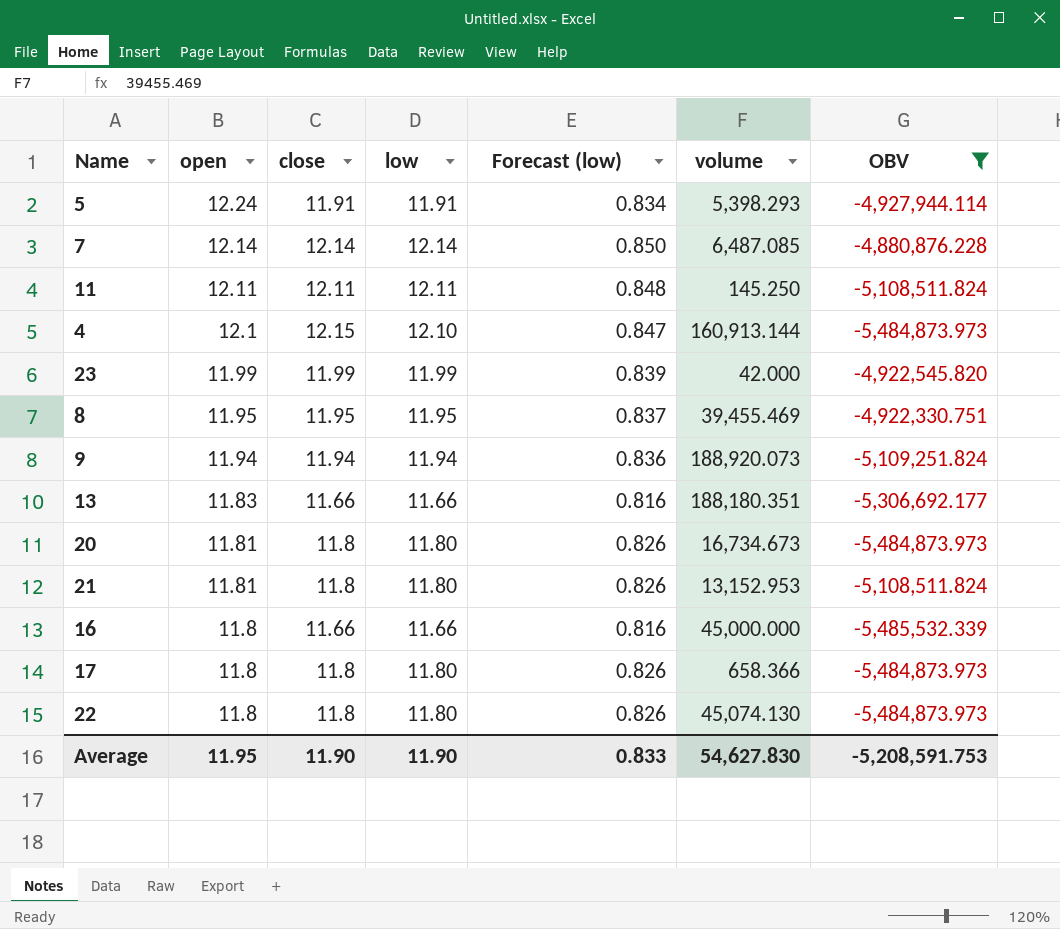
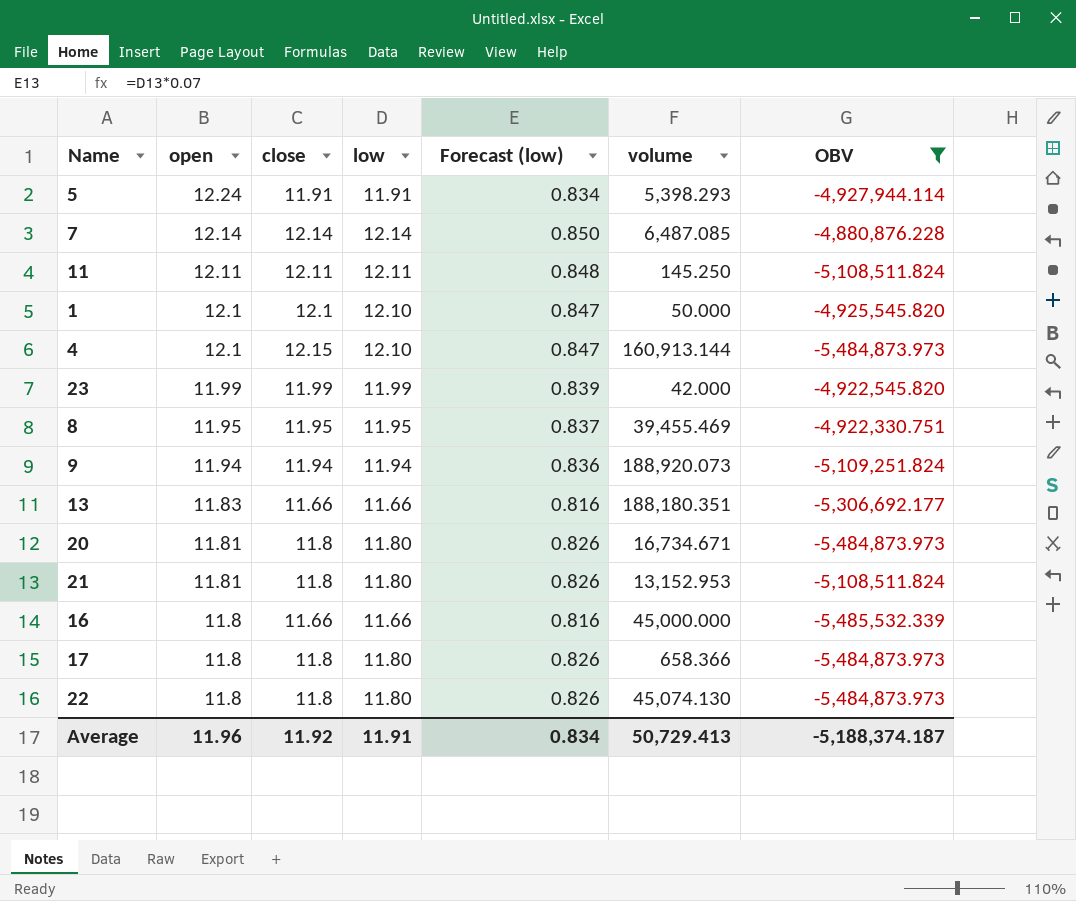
row 1: none -> 12.1 | 12.1 | 12.10 | 0.847 | 50.000 | -4,925,545.820
20 | volume: 16,734.673 -> 16,734.671
Average | open: 11.95 -> 11.96
Average | close: 11.90 -> 11.92
Average | low: 11.90 -> 11.91
Average | Forecast (low): 0.833 -> 0.834
Average | volume: 54,627.830 -> 50,729.413
Average | OBV: -5,208,591.753 -> -5,188,374.187

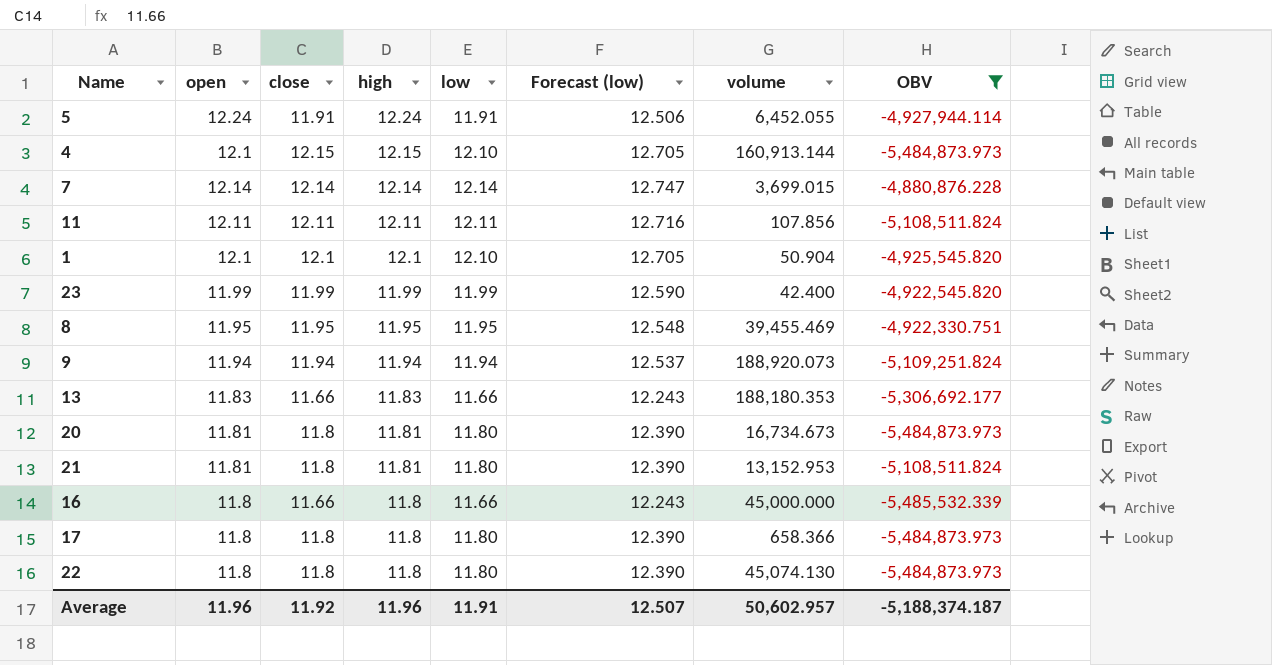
row order: open descending -> high descending
column high | position: none -> 4
column Forecast (low) | formula: [low] * 0.07 -> [low] * 1.05
5 | volume: 5,398.293 -> 6,452.055
7 | volume: 6,487.085 -> 3,699.015
11 | volume: 145.250 -> 107.856
1 | volume: 50.000 -> 50.904
23 | volume: 42.000 -> 42.400
13 | volume: 188,180.351 -> 188,180.353
20 | volume: 16,734.671 -> 16,734.673
Average | Forecast (low): 0.834 -> 12.507
Average | volume: 50,729.413 -> 50,602.957

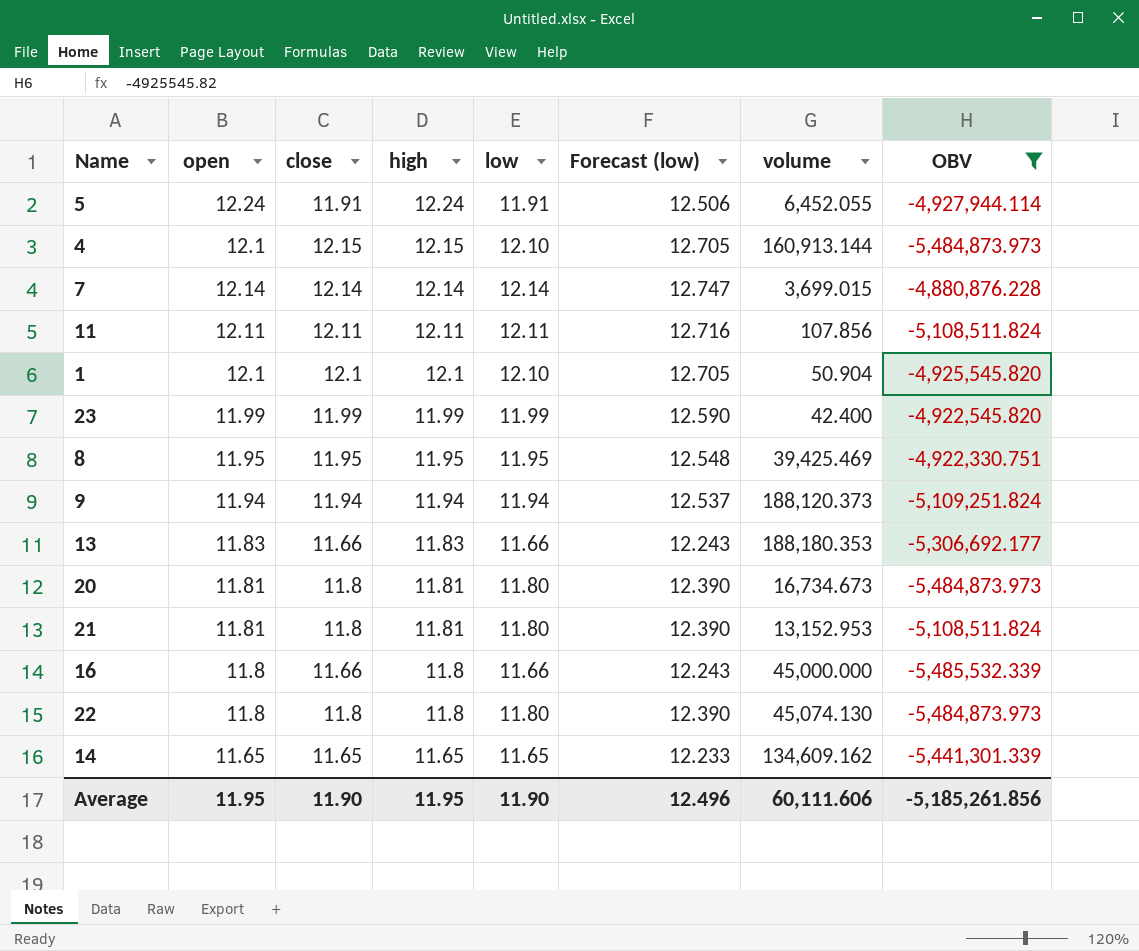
row 17: 11.8 | 11.8 | 11.8 | 11.80 | 12.390 | 658.366 | -5,484,873.973 -> none
8 | volume: 39,455.469 -> 39,425.469
9 | volume: 188,920.073 -> 188,120.373
row 14: none -> 11.65 | 11.65 | 11.65 | 11.65 | 12.233 | 134,609.162 | -5,441,301.339
Average | open: 11.96 -> 11.95
Average | close: 11.92 -> 11.90
Average | high: 11.96 -> 11.95
Average | low: 11.91 -> 11.90
Average | Forecast (low): 12.507 -> 12.496
Average | volume: 50,602.957 -> 60,111.606
Average | OBV: -5,188,374.187 -> -5,185,261.856

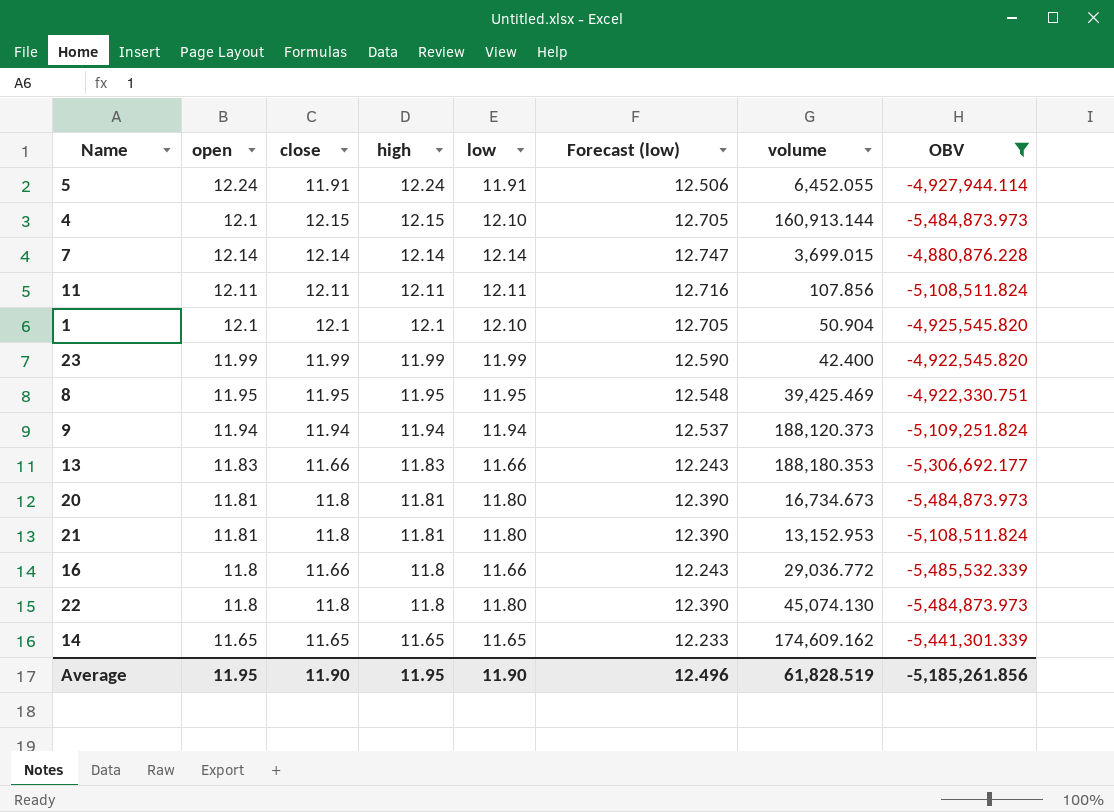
16 | volume: 45,000.000 -> 29,036.772
14 | volume: 134,609.162 -> 174,609.162
Average | volume: 60,111.606 -> 61,828.519

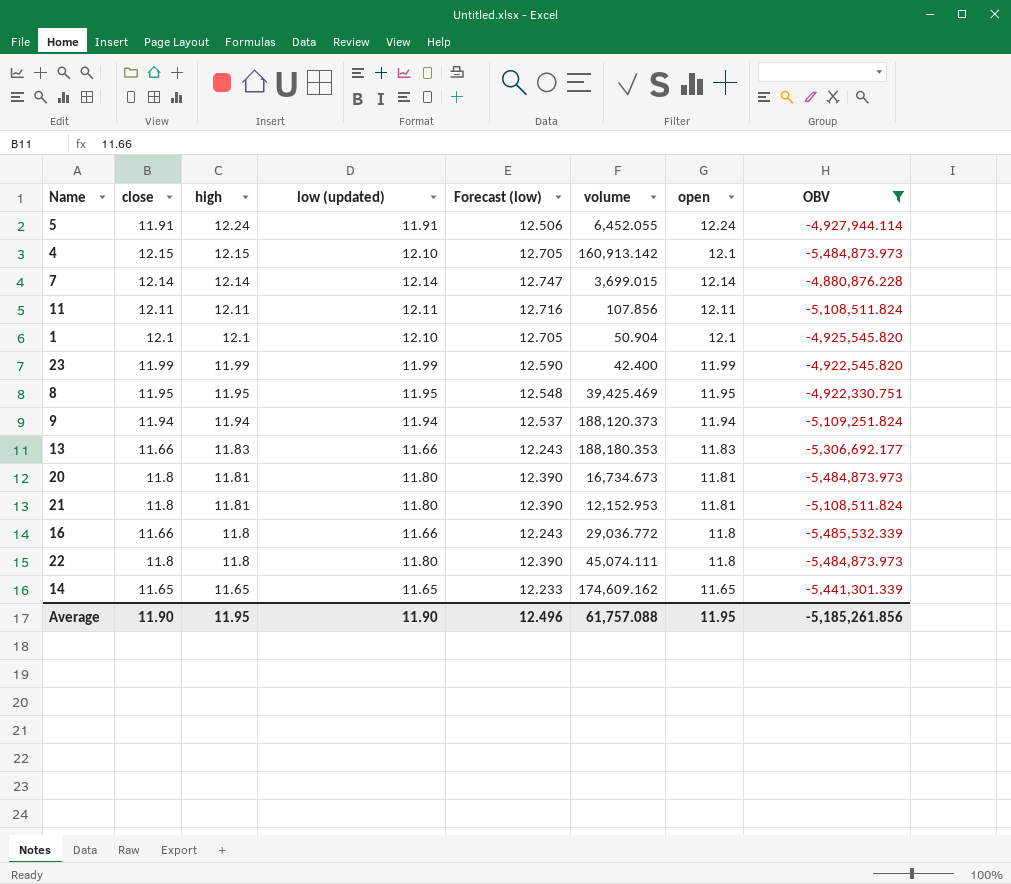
column name: low -> low (updated)
column open | position: 2 -> 7
4 | volume: 160,913.144 -> 160,913.142
21 | volume: 13,152.953 -> 12,152.953
22 | volume: 45,074.130 -> 45,074.111
Average | volume: 61,828.519 -> 61,757.088

